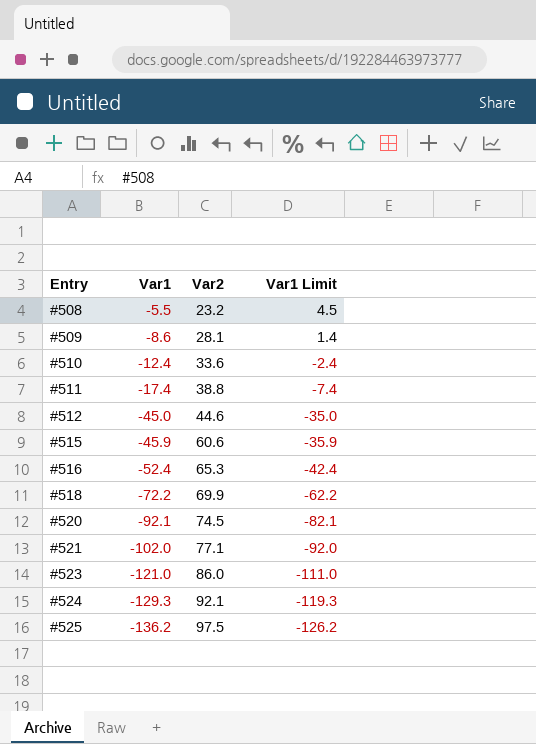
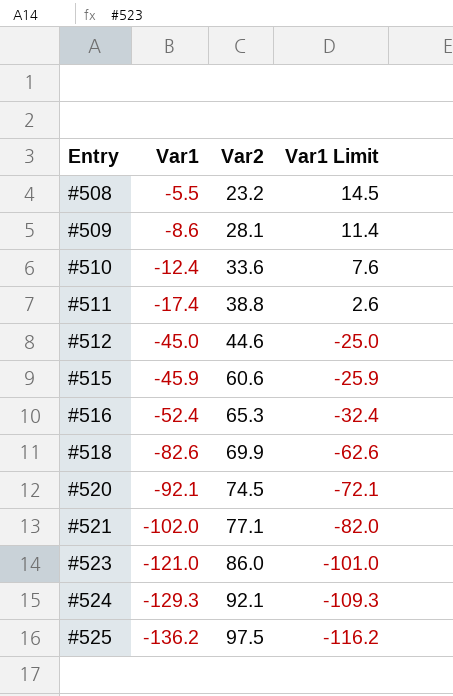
column Var1 Limit | formula: [Var1] + 10 -> [Var1] + 20
#518 | Var1: -72.2 -> -82.6

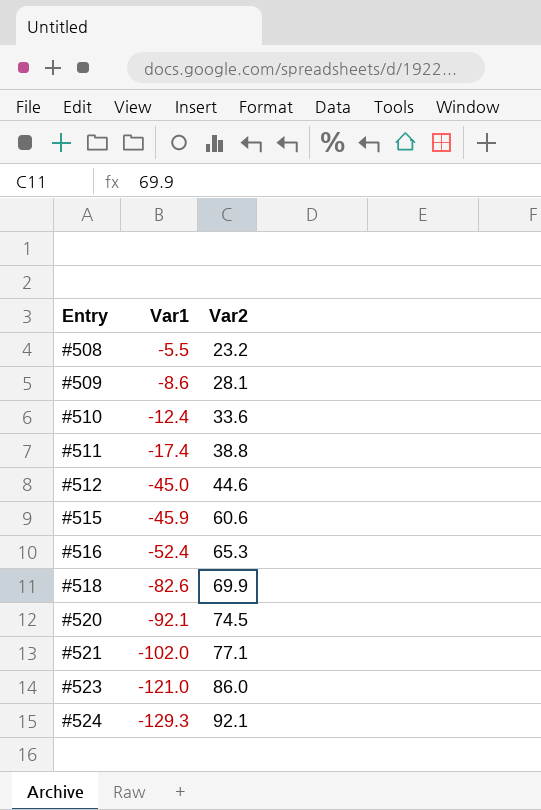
column Var1 Limit | formula: [Var1] + 20 -> none
row #525: -136.2 | 97.5 | -116.2 -> none

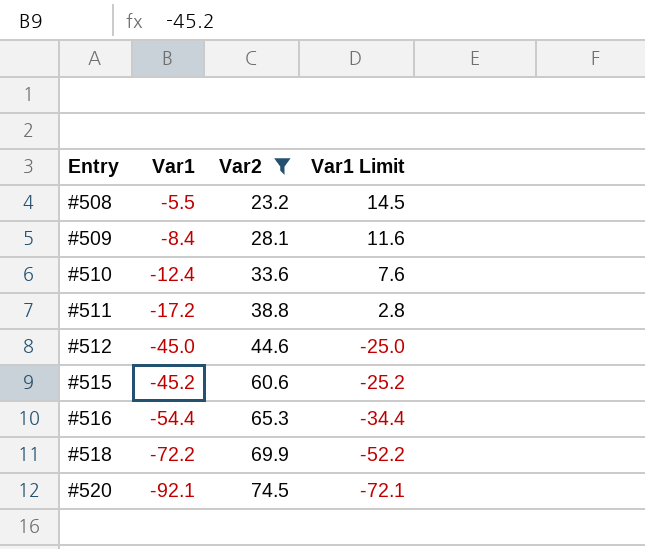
filter: none -> Var2 <= 74.5
column Var1 Limit | formula: none -> [Var1] + 20
#509 | Var1: -8.6 -> -8.4
#511 | Var1: -17.4 -> -17.2
#515 | Var1: -45.9 -> -45.2
#516 | Var1: -52.4 -> -54.4
#518 | Var1: -82.6 -> -72.2

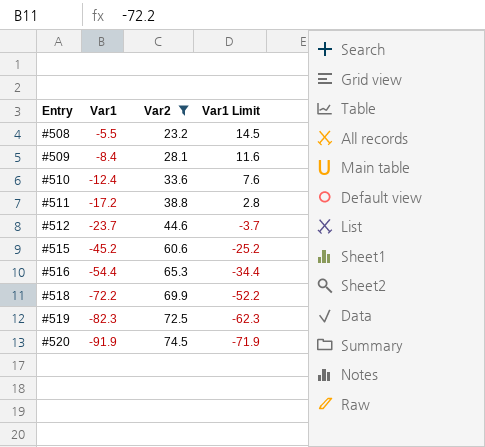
#512 | Var1: -45.0 -> -23.7
#512 | Var1 Limit: -25.0 -> -3.7
row #519: none -> -82.3 | 72.5 | -62.3
#520 | Var1: -92.1 -> -91.9
#520 | Var1 Limit: -72.1 -> -71.9

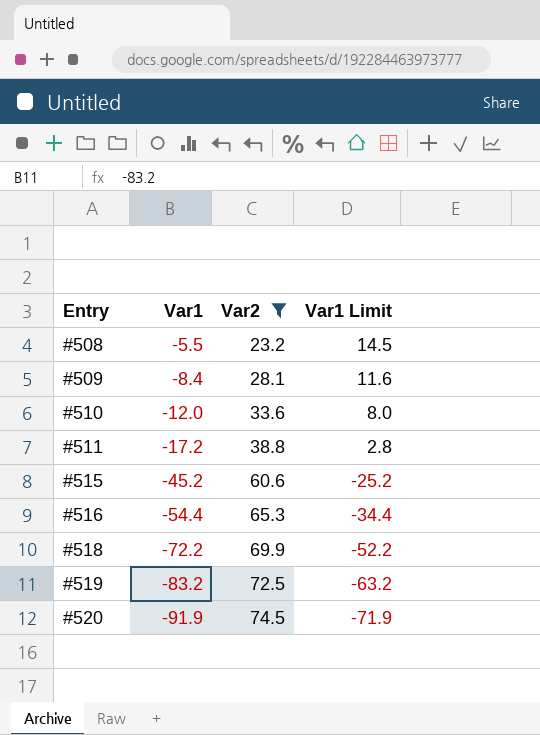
row #512: -23.7 | 44.6 | -3.7 -> none
#510 | Var1: -12.4 -> -12.0
#510 | Var1 Limit: 7.6 -> 8.0
#519 | Var1: -82.3 -> -83.2
#519 | Var1 Limit: -62.3 -> -63.2

